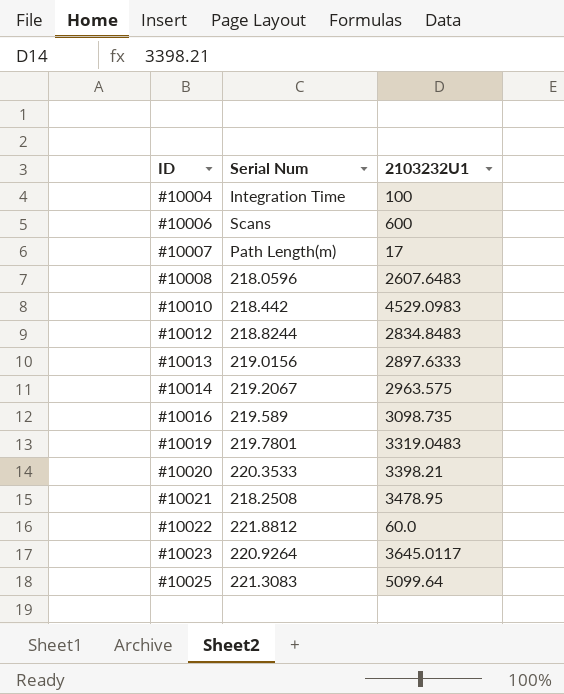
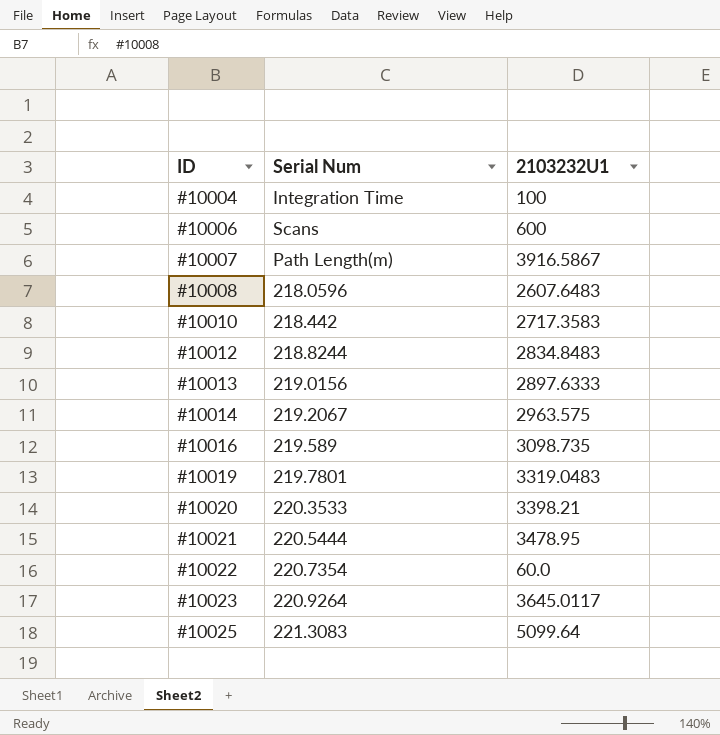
#10007 | 2103232U1: 17 -> 3916.5867
#10010 | 2103232U1: 4529.0983 -> 2717.3583
#10021 | Serial Num: 218.2508 -> 220.5444
#10022 | Serial Num: 221.8812 -> 220.7354

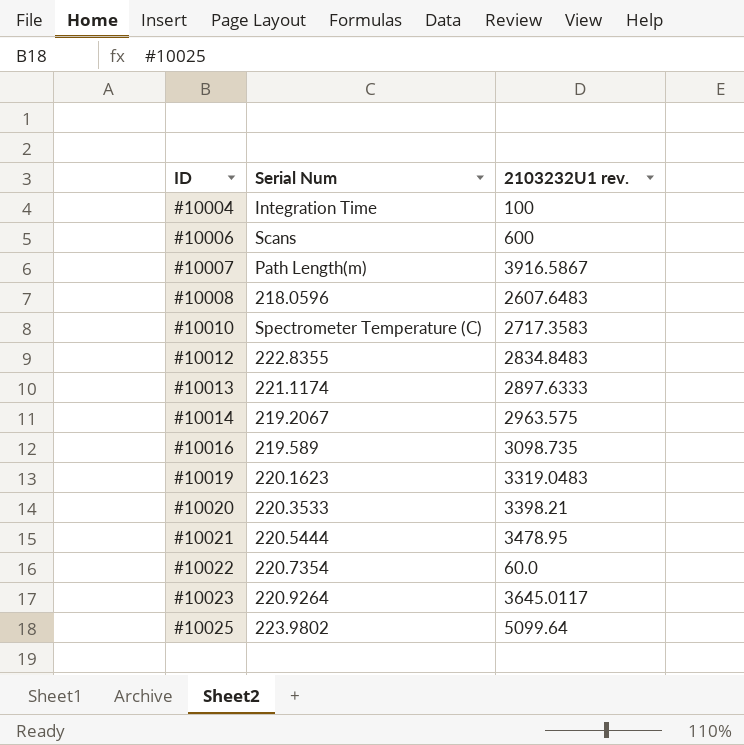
column name: 2103232U1 -> 2103232U1 rev.
#10010 | Serial Num: 218.442 -> Spectrometer Temperature (C)
#10012 | Serial Num: 218.8244 -> 222.8355
#10013 | Serial Num: 219.0156 -> 221.1174
#10019 | Serial Num: 219.7801 -> 220.1623
#10025 | Serial Num: 221.3083 -> 223.9802

